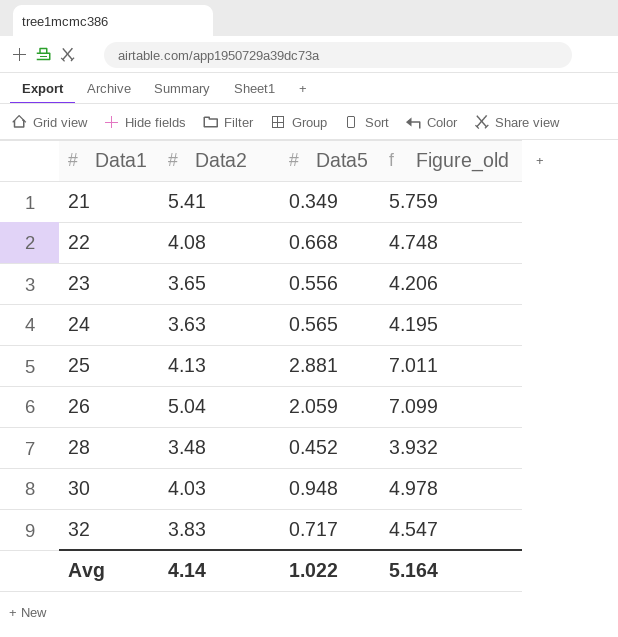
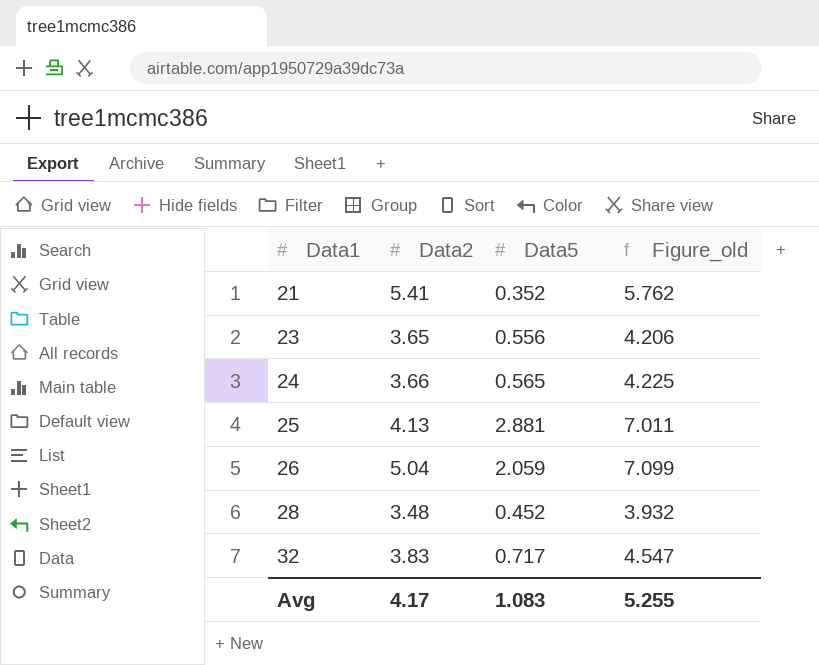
row 22: 4.08 | 0.668 | 4.748 -> none
row 30: 4.03 | 0.948 | 4.978 -> none
21 | Data5: 0.349 -> 0.352
21 | Figure_old: 5.759 -> 5.762
24 | Data2: 3.63 -> 3.66
24 | Figure_old: 4.195 -> 4.225
Avg | Data2: 4.14 -> 4.17
Avg | Data5: 1.022 -> 1.083
Avg | Figure_old: 5.164 -> 5.255

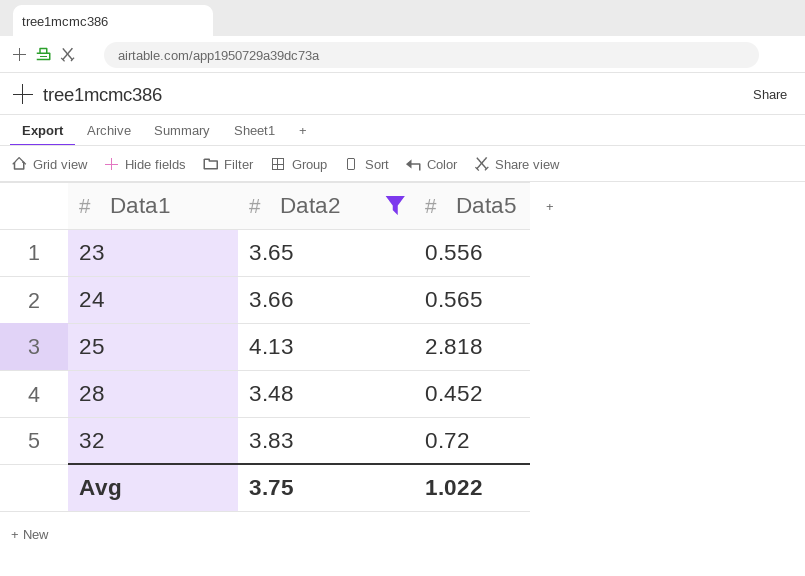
filter: none -> Data2 <= 4.13
column Figure_old | formula: [Data2] + [Data5] -> none
25 | Data5: 2.881 -> 2.818
32 | Data5: 0.717 -> 0.72
Avg | Data2: 4.17 -> 3.75
Avg | Data5: 1.083 -> 1.022

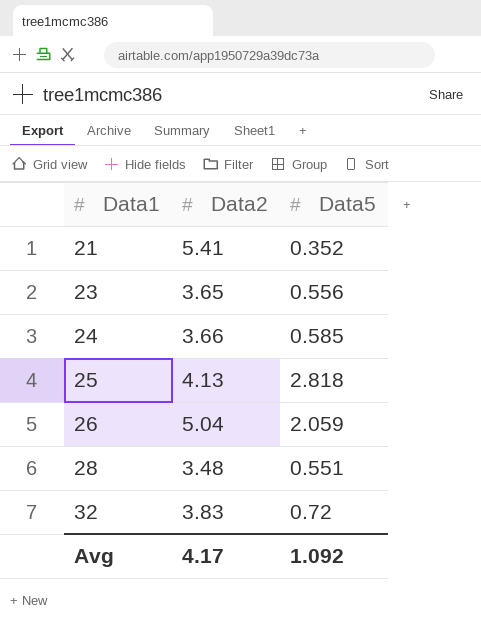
filter: Data2 <= 4.13 -> none
24 | Data5: 0.565 -> 0.585
28 | Data5: 0.452 -> 0.551
Avg | Data2: 3.75 -> 4.17
Avg | Data5: 1.022 -> 1.092

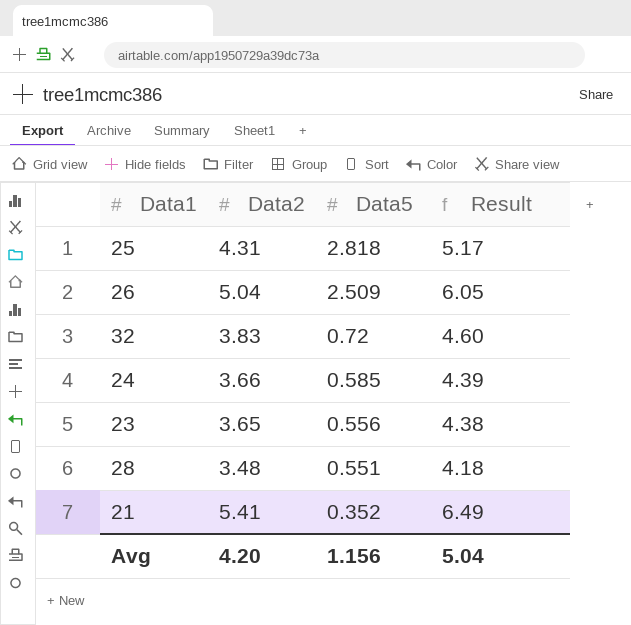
row order: Data1 ascending -> Data5 descending
column Result | formula: none -> [Data2] * 1.2
25 | Data2: 4.13 -> 4.31
26 | Data5: 2.059 -> 2.509
Avg | Data2: 4.17 -> 4.20
Avg | Data5: 1.092 -> 1.156

